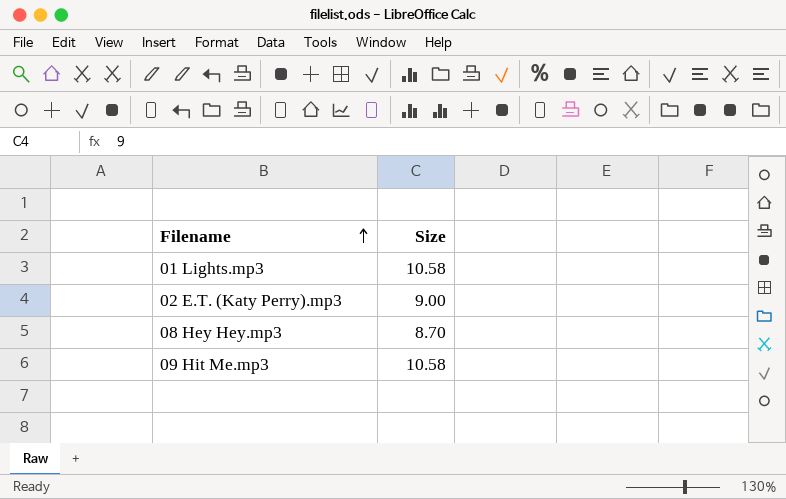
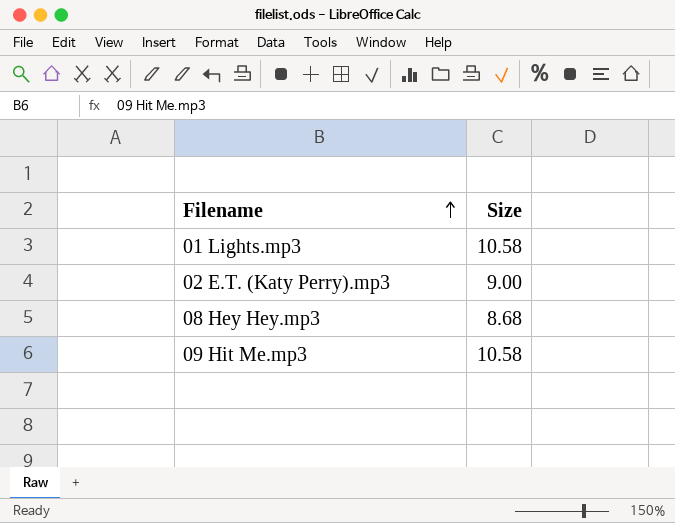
08 Hey Hey.mp3 | Size: 8.70 -> 8.68

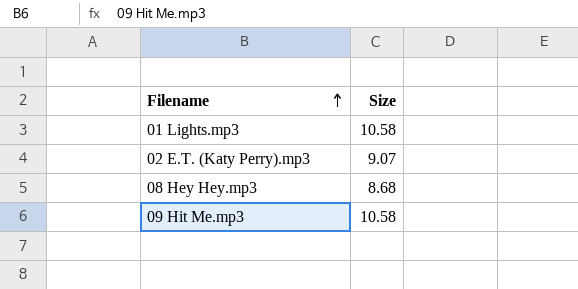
02 E.T. (Katy Perry).mp3 | Size: 9.00 -> 9.07

